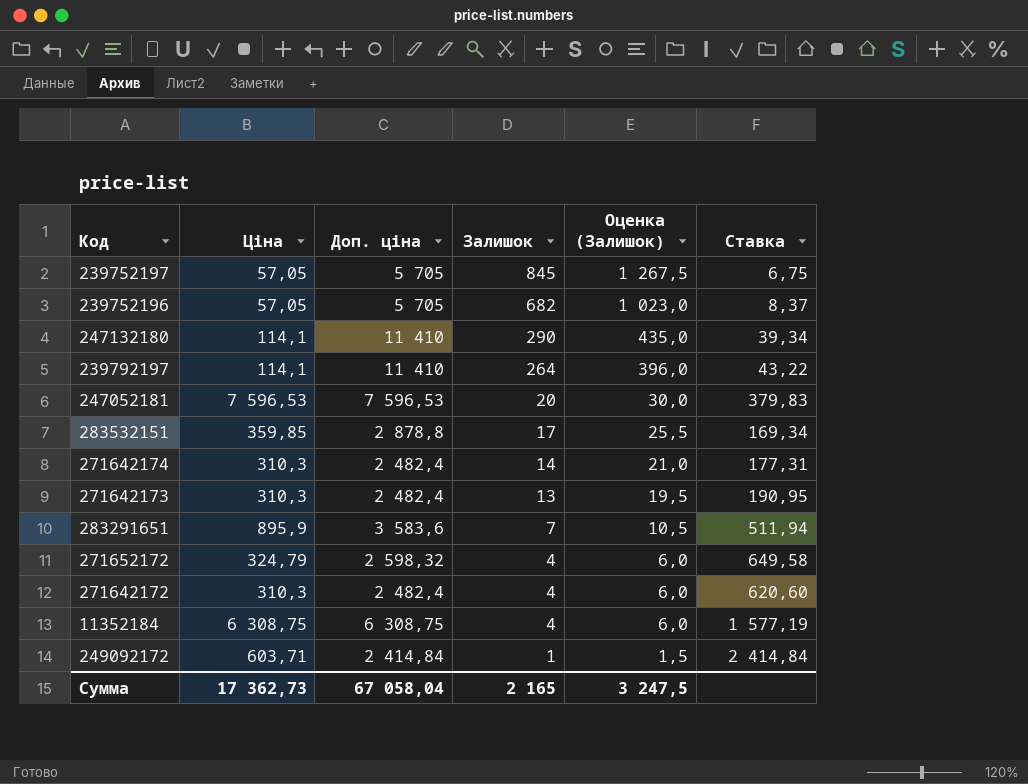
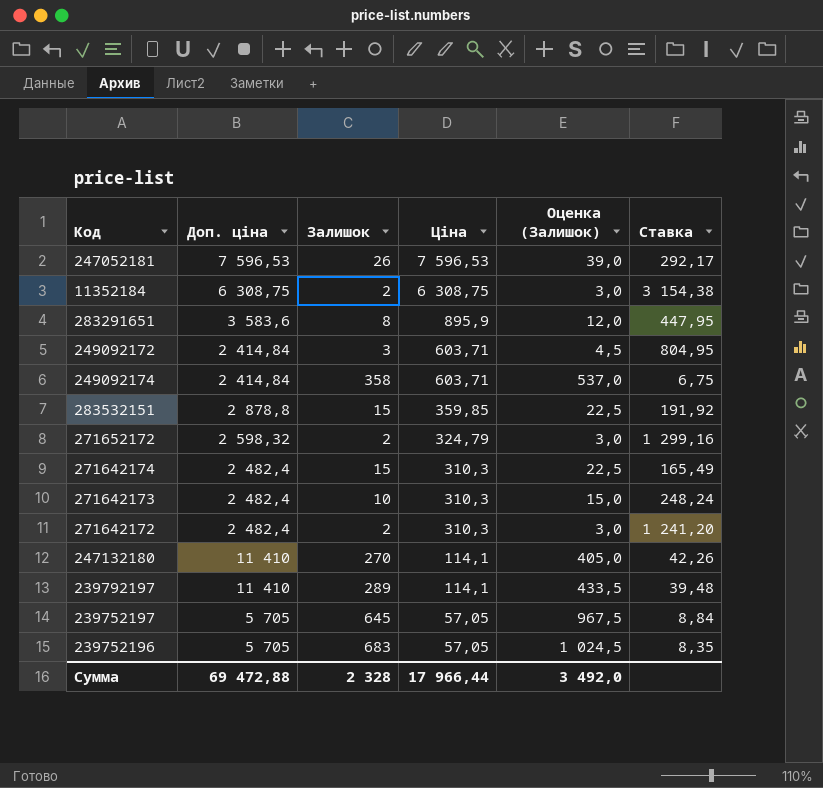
row order: Залишок descending -> Ціна descending
column Ціна | position: 2 -> 4
247052181 | Залишок: 20 -> 26
247052181 | Оценка (Залишок): 30,0 -> 39,0
247052181 | Ставка: 379,83 -> 292,17
11352184 | Залишок: 4 -> 2
11352184 | Оценка (Залишок): 6,0 -> 3,0
11352184 | Ставка: 1 577,19 -> 3 154,38
283291651 | Залишок: 7 -> 8
283291651 | Оценка (Залишок): 10,5 -> 12,0
283291651 | Ставка: 511,94 -> 447,95
249092172 | Залишок: 1 -> 3
249092172 | Оценка (Залишок): 1,5 -> 4,5
249092172 | Ставка: 2 414,84 -> 804,95
row 249092174: none -> 2 414,84 | 358 | 603,71 | 537,0 | 6,75
283532151 | Залишок: 17 -> 15
283532151 | Оценка (Залишок): 25,5 -> 22,5
283532151 | Ставка: 169,34 -> 191,92
271652172 | Залишок: 4 -> 2
271652172 | Оценка (Залишок): 6,0 -> 3,0
271652172 | Ставка: 649,58 -> 1 299,16
271642174 | Залишок: 14 -> 15
271642174 | Оценка (Залишок): 21,0 -> 22,5
271642174 | Ставка: 177,31 -> 165,49
271642173 | Залишок: 13 -> 10
271642173 | Оценка (Залишок): 19,5 -> 15,0
271642173 | Ставка: 190,95 -> 248,24
271642172 | Залишок: 4 -> 2
271642172 | Оценка (Залишок): 6,0 -> 3,0
271642172 | Ставка: 620,60 -> 1 241,20
247132180 | Залишок: 290 -> 270
247132180 | Оценка (Залишок): 435,0 -> 405,0
247132180 | Ставка: 39,34 -> 42,26
239792197 | Залишок: 264 -> 289
239792197 | Оценка (Залишок): 396,0 -> 433,5
239792197 | Ставка: 43,22 -> 39,48
239752197 | Залишок: 845 -> 645
239752197 | Оценка (Залишок): 1 267,5 -> 967,5
239752197 | Ставка: 6,75 -> 8,84
239752196 | Залишок: 682 -> 683
239752196 | Оценка (Залишок): 1 023,0 -> 1 024,5
239752196 | Ставка: 8,37 -> 8,35
Сумма | Доп. ціна: 67 058,04 -> 69 472,88
Сумма | Залишок: 2 165 -> 2 328
Сумма | Ціна: 17 362,73 -> 17 966,44
Сумма | Оценка (Залишок): 3 247,5 -> 3 492,0

